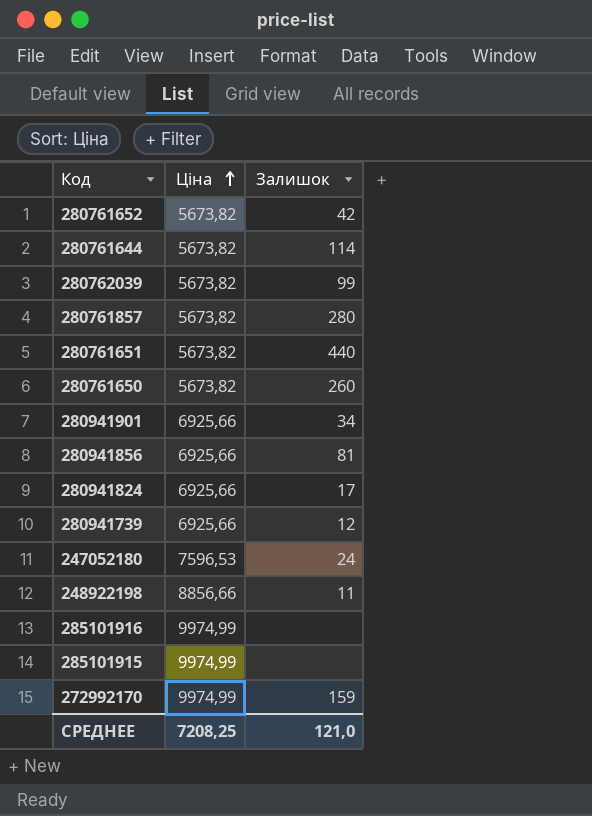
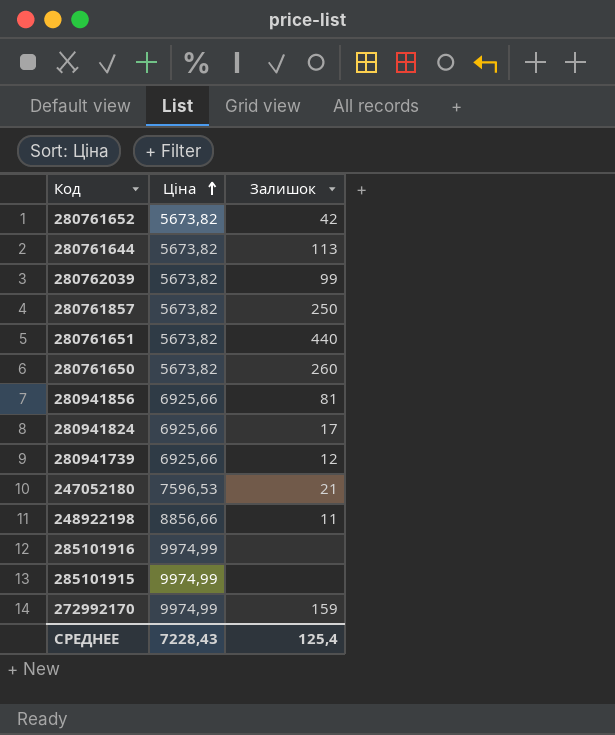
row 280941901: 6925,66 | 34 -> none
280761644 | Залишок: 114 -> 113
280761857 | Залишок: 280 -> 250
247052180 | Залишок: 24 -> 21
СРЕДНЕЕ | Ціна: 7208,25 -> 7228,43
СРЕДНЕЕ | Залишок: 121,0 -> 125,4

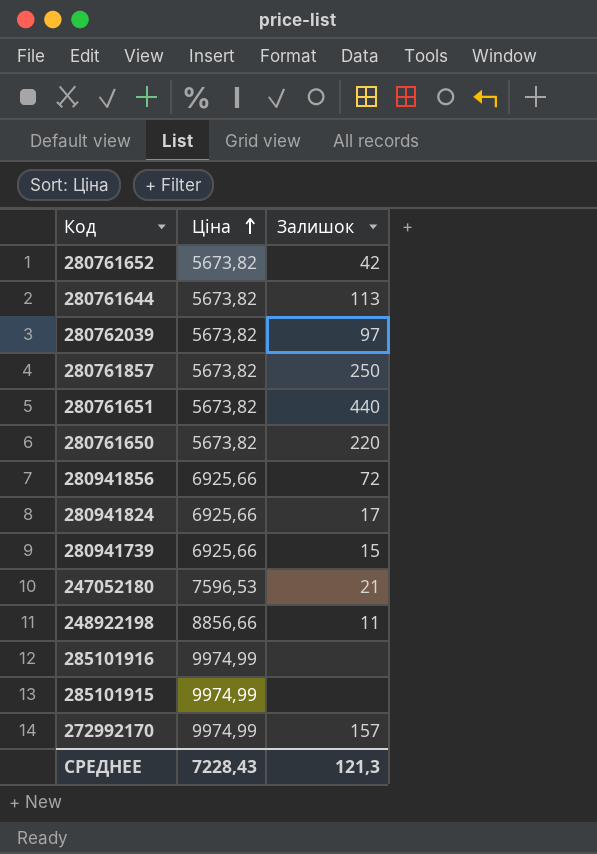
280762039 | Залишок: 99 -> 97
280761650 | Залишок: 260 -> 220
280941856 | Залишок: 81 -> 72
280941739 | Залишок: 12 -> 15
272992170 | Залишок: 159 -> 157
СРЕДНЕЕ | Залишок: 125,4 -> 121,3

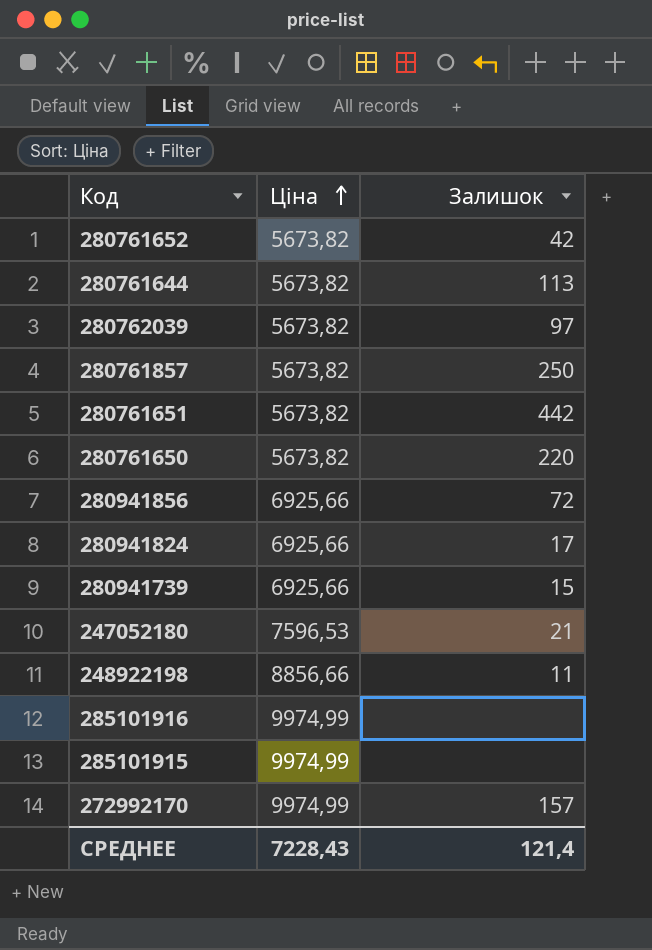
280761651 | Залишок: 440 -> 442
СРЕДНЕЕ | Залишок: 121,3 -> 121,4

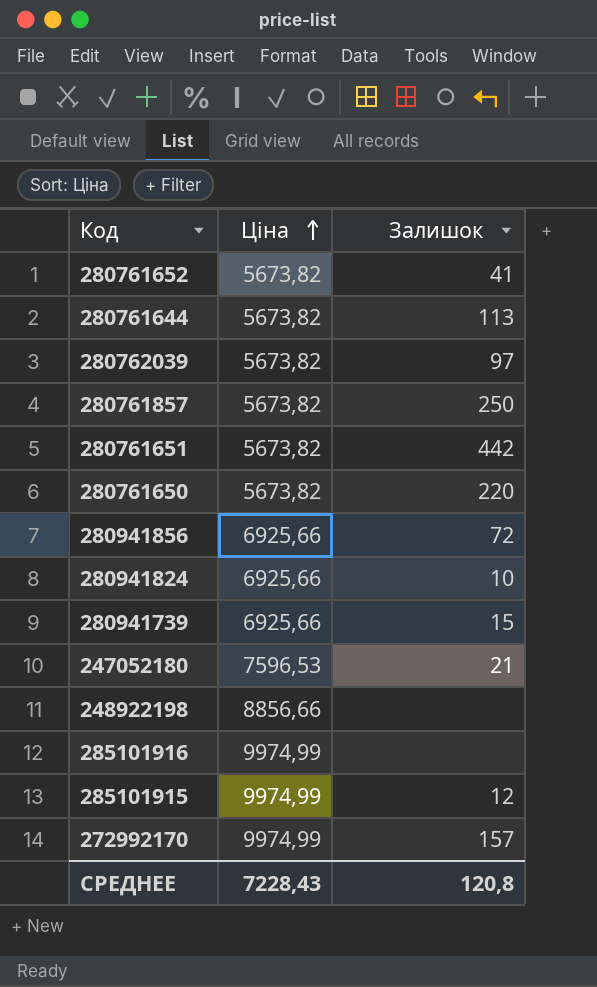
280761652 | Залишок: 42 -> 41
280941824 | Залишок: 17 -> 10
248922198 | Залишок: 11 -> none
285101915 | Залишок: none -> 12
СРЕДНЕЕ | Залишок: 121,4 -> 120,8

